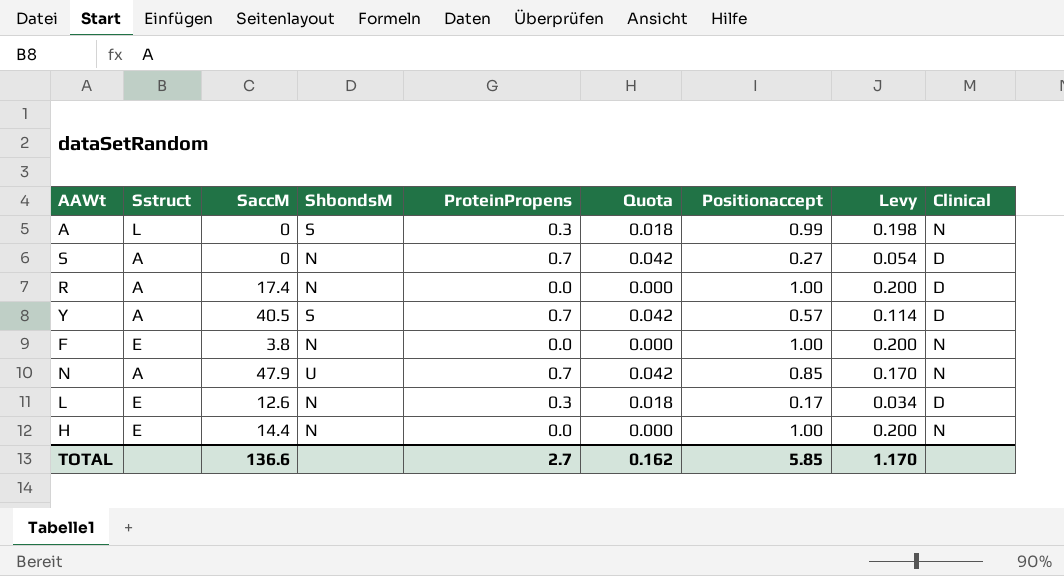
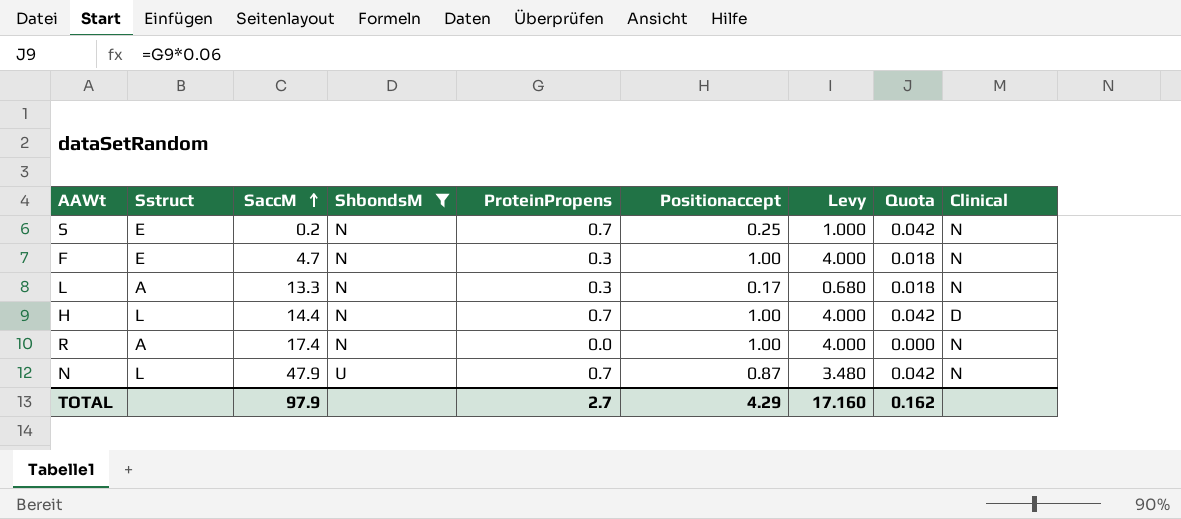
filter: none -> ShbondsM != S
row order: none -> SaccM ascending
column Levy | formula: [Positionaccept] * 0.2 -> [Positionaccept] * 4
column Quota | position: 6 -> 8
S | Sstruct: A -> E
S | SaccM: 0 -> 0.2
S | Positionaccept: 0.27 -> 0.25
S | Clinical: D -> N
F | SaccM: 3.8 -> 4.7
F | ProteinPropens: 0.0 -> 0.3
F | Quota: 0.000 -> 0.018
L | Sstruct: E -> A
L | SaccM: 12.6 -> 13.3
L | Clinical: D -> N
H | Sstruct: E -> L
H | ProteinPropens: 0.0 -> 0.7
H | Quota: 0.000 -> 0.042
H | Clinical: N -> D
R | Clinical: D -> N
N | Sstruct: A -> L
N | Positionaccept: 0.85 -> 0.87
TOTAL | SaccM: 136.6 -> 97.9
TOTAL | Positionaccept: 5.85 -> 4.29
TOTAL | Levy: 1.170 -> 17.160

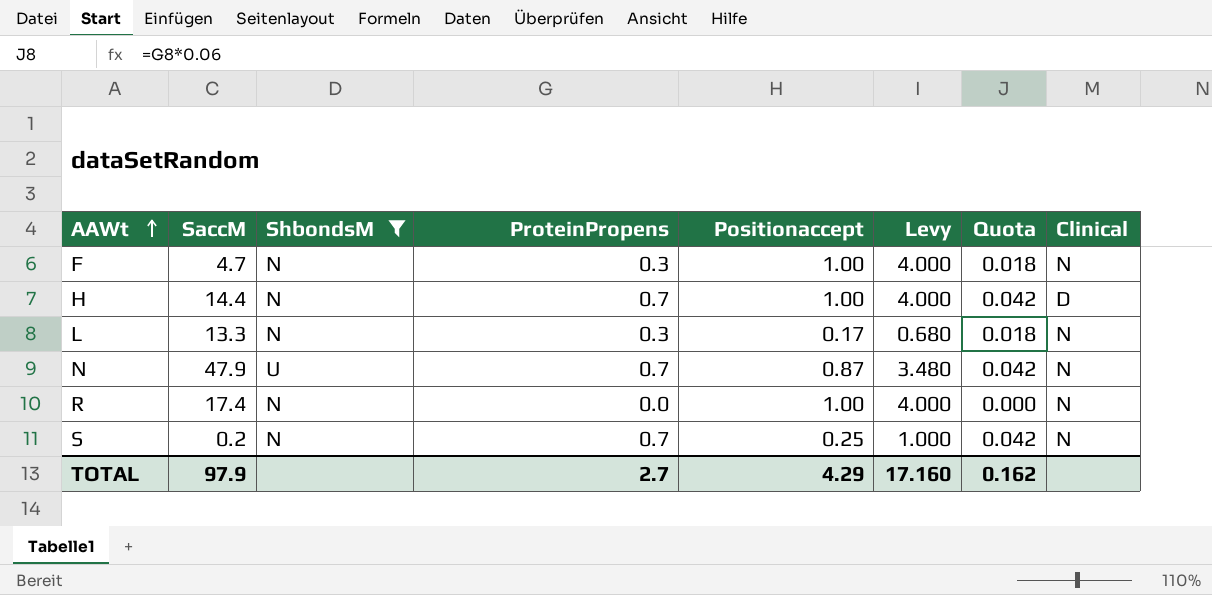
row order: SaccM ascending -> AAWt ascending
column Sstruct | position: 2 -> none

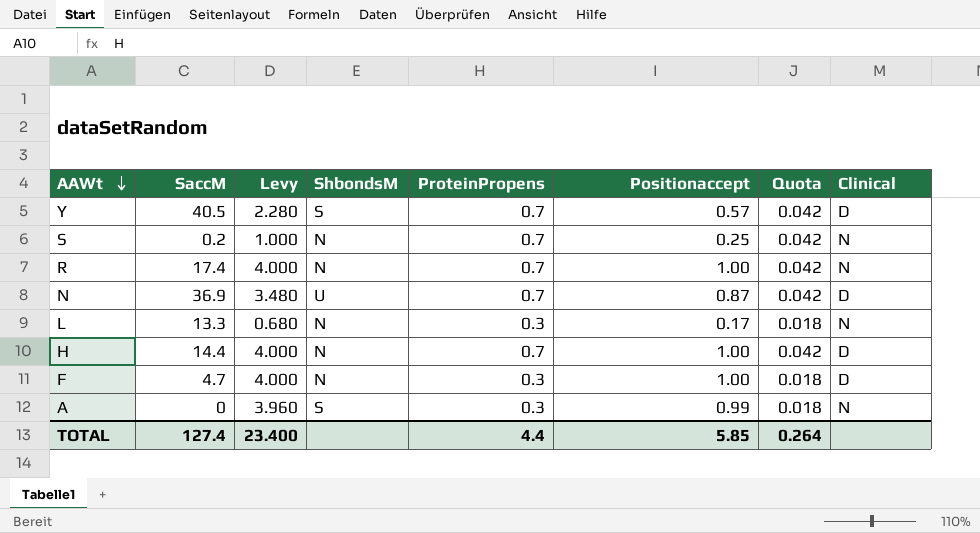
filter: ShbondsM != S -> none
row order: AAWt ascending -> AAWt descending
column Levy | position: 6 -> 3
R | ProteinPropens: 0.0 -> 0.7
R | Quota: 0.000 -> 0.042
N | SaccM: 47.9 -> 36.9
N | Clinical: N -> D
F | Clinical: N -> D
TOTAL | SaccM: 97.9 -> 127.4
TOTAL | Levy: 17.160 -> 23.400
TOTAL | ProteinPropens: 2.7 -> 4.4
TOTAL | Positionaccept: 4.29 -> 5.85
TOTAL | Quota: 0.162 -> 0.264

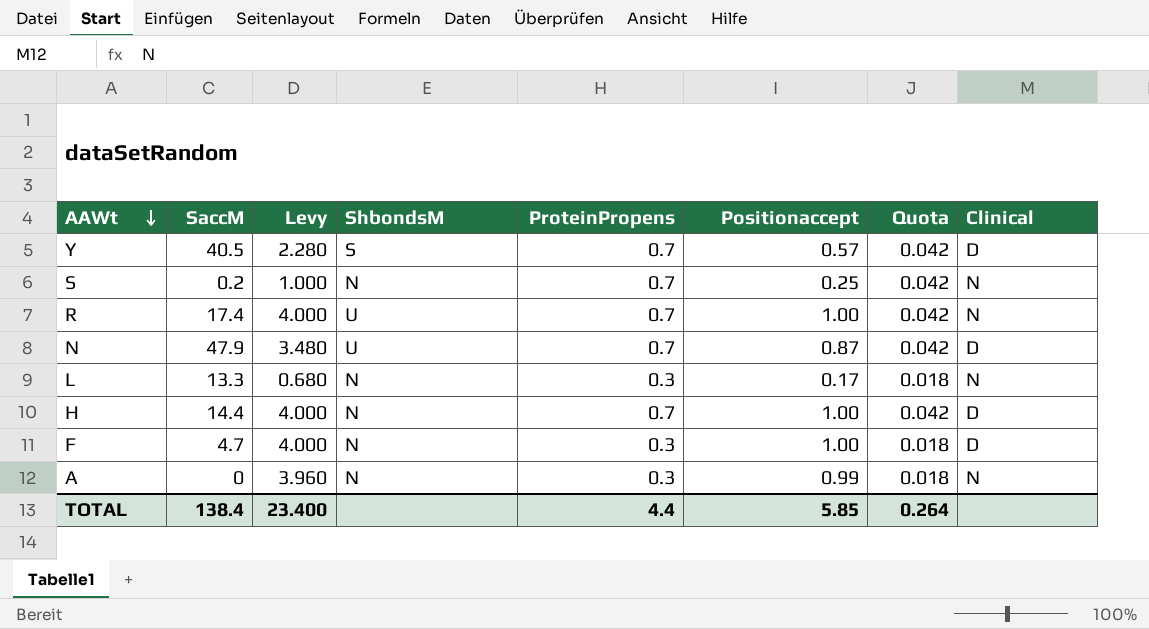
R | ShbondsM: N -> U
N | SaccM: 36.9 -> 47.9
A | ShbondsM: S -> N
TOTAL | SaccM: 127.4 -> 138.4

